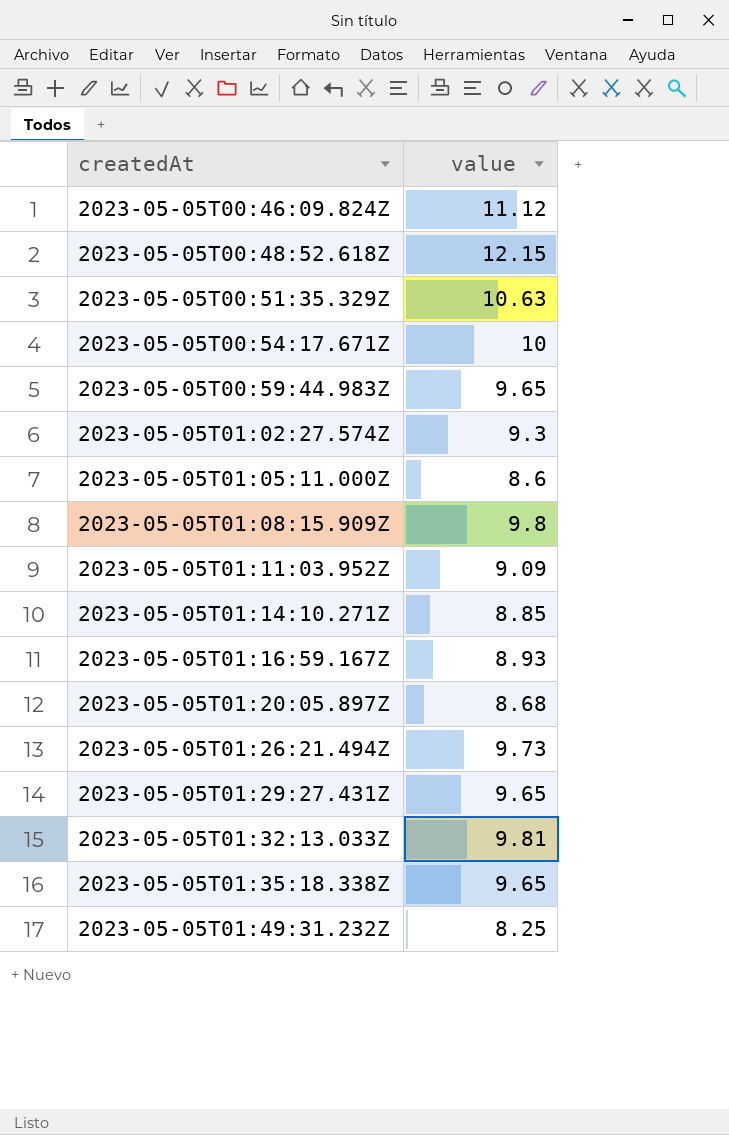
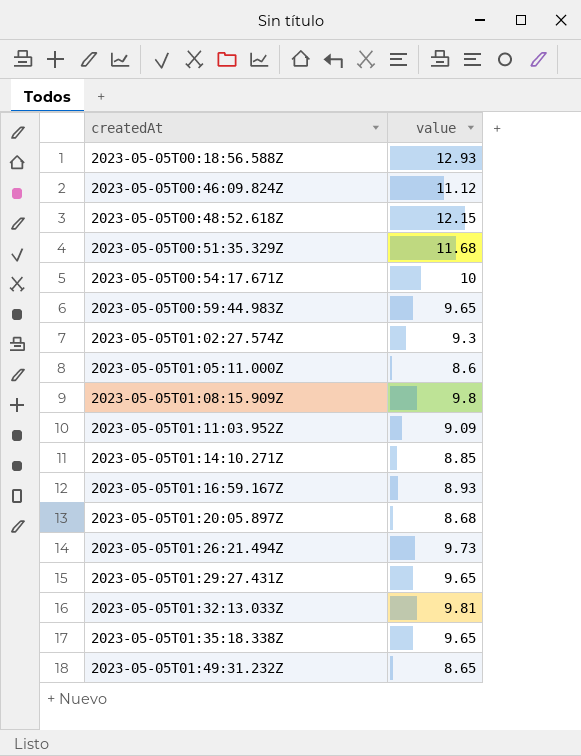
row 2023-05-05T00:18:56.588Z: none -> 12.93
2023-05-05T00:51:35.329Z | value: 10.63 -> 11.68
2023-05-05T01:49:31.232Z | value: 8.25 -> 8.65

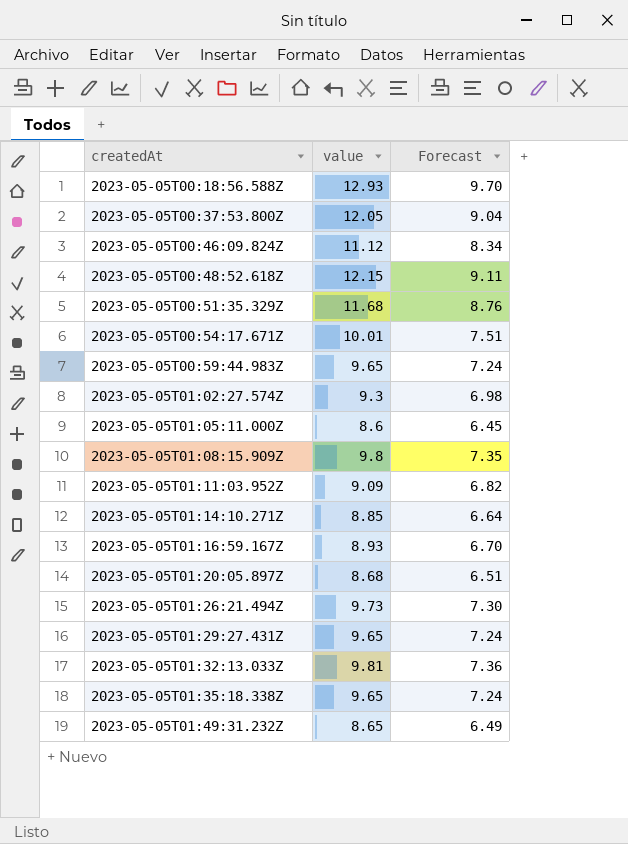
column Forecast | formula: none -> [value] * 0.75
row 2023-05-05T00:37:53.800Z: none -> 12.05 | 9.04
2023-05-05T00:54:17.671Z | value: 10 -> 10.01

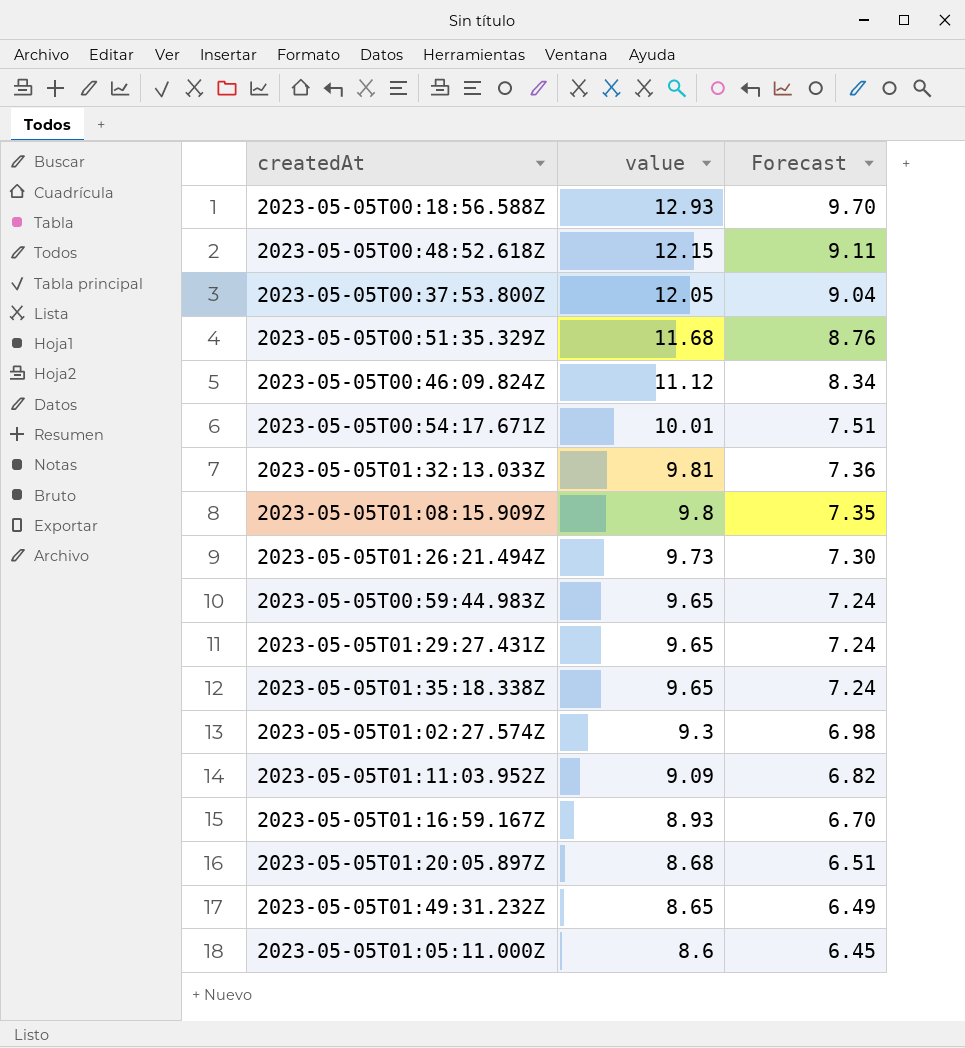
row order: createdAt ascending -> value descending
row 2023-05-05T01:14:10.271Z: 8.85 | 6.64 -> none

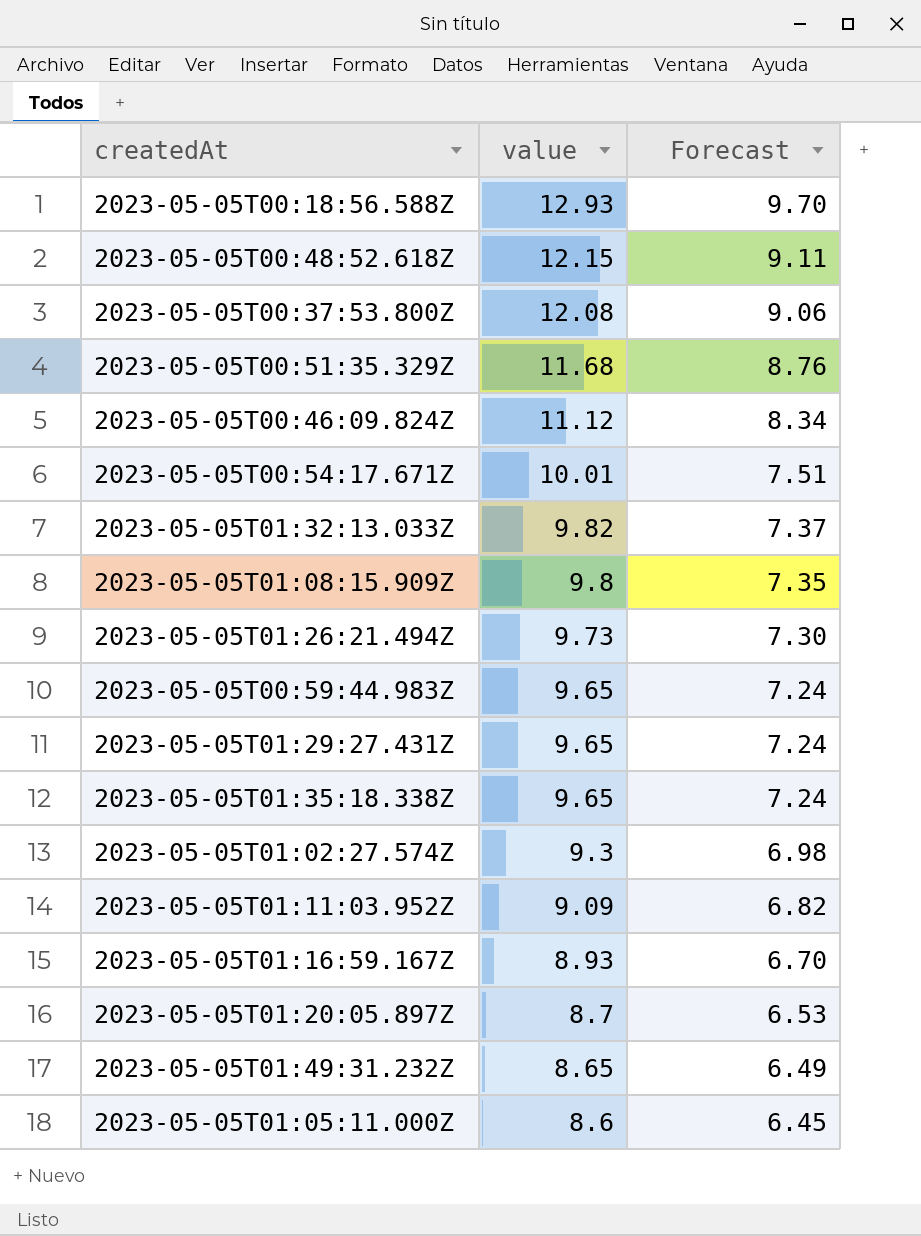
2023-05-05T00:37:53.800Z | value: 12.05 -> 12.08
2023-05-05T00:37:53.800Z | Forecast: 9.04 -> 9.06
2023-05-05T01:32:13.033Z | value: 9.81 -> 9.82
2023-05-05T01:32:13.033Z | Forecast: 7.36 -> 7.37
2023-05-05T01:20:05.897Z | value: 8.68 -> 8.7
2023-05-05T01:20:05.897Z | Forecast: 6.51 -> 6.53

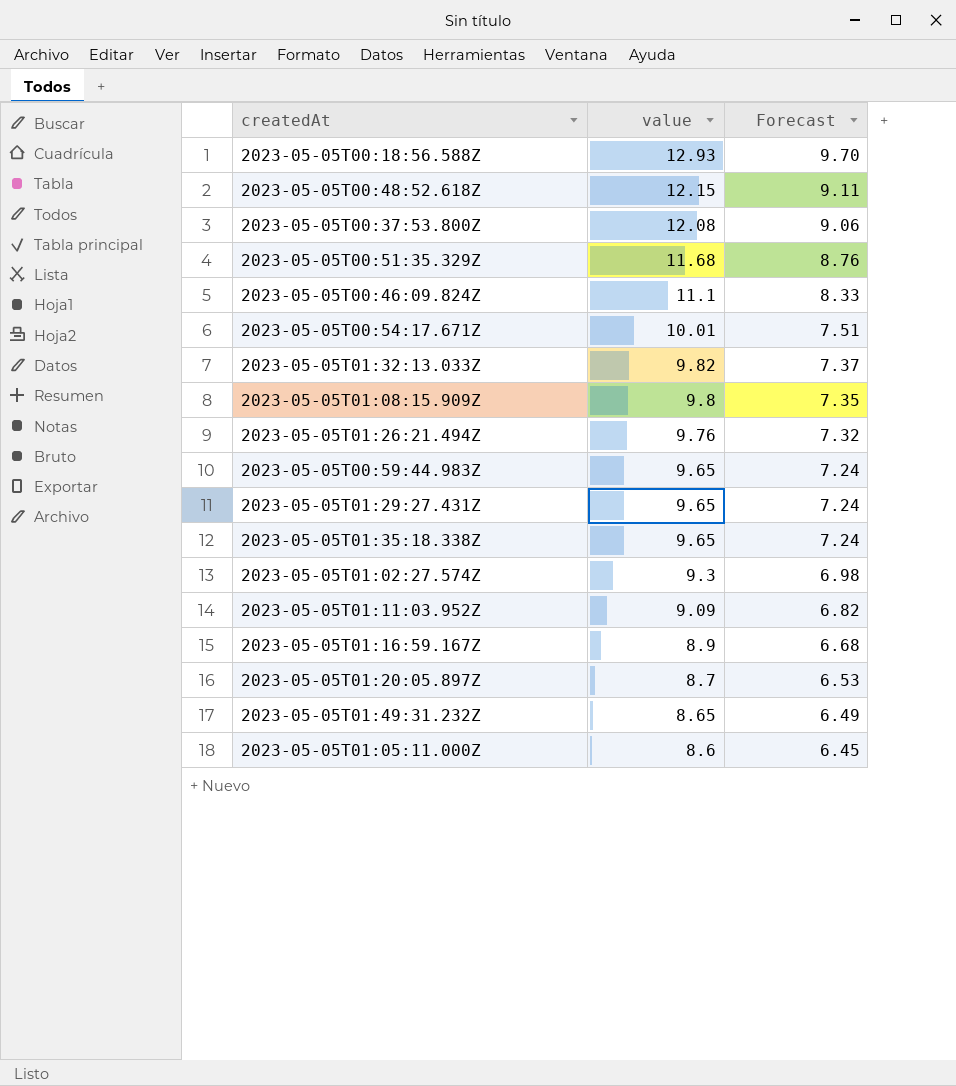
2023-05-05T00:46:09.824Z | value: 11.12 -> 11.1
2023-05-05T00:46:09.824Z | Forecast: 8.34 -> 8.33
2023-05-05T01:26:21.494Z | value: 9.73 -> 9.76
2023-05-05T01:26:21.494Z | Forecast: 7.30 -> 7.32
2023-05-05T01:16:59.167Z | value: 8.93 -> 8.9
2023-05-05T01:16:59.167Z | Forecast: 6.70 -> 6.68

